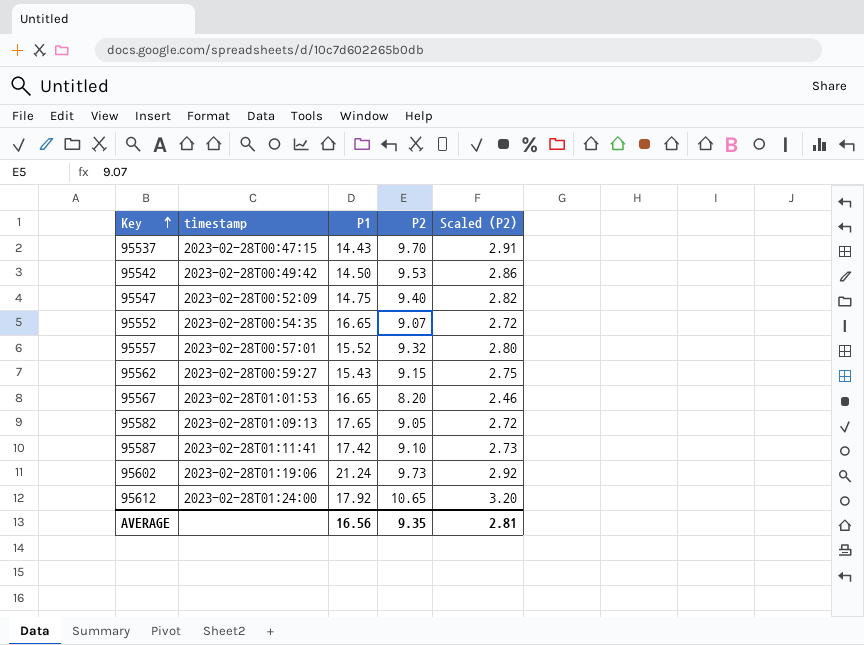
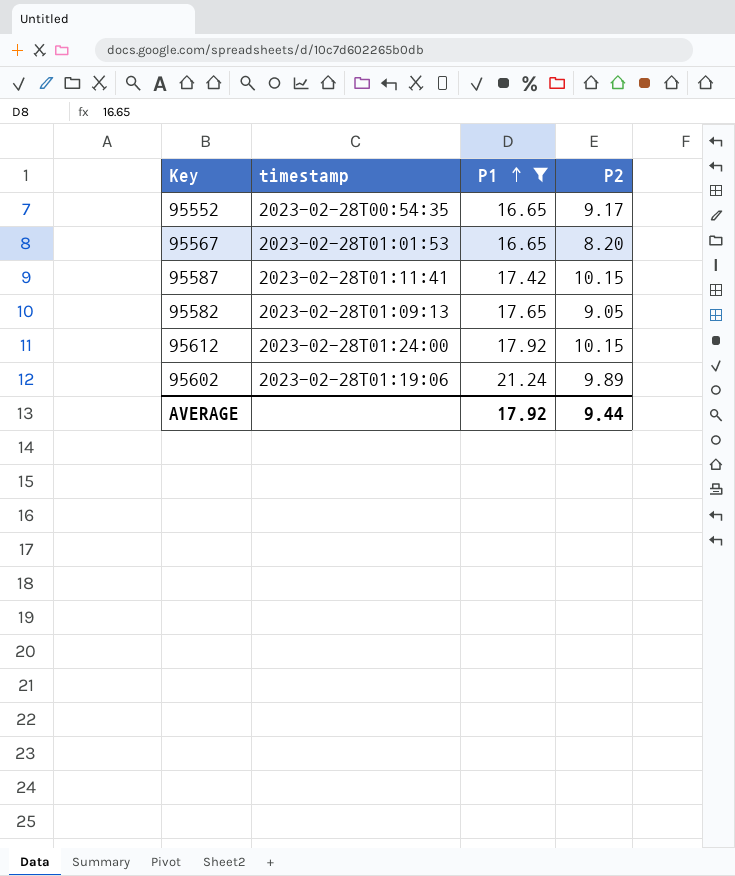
filter: none -> P1 >= 16.65
row order: Key ascending -> P1 ascending
column Scaled (P2) | formula: [P2] * 0.3 -> none
95552 | P2: 9.07 -> 9.17
95587 | P2: 9.10 -> 10.15
95612 | P2: 10.65 -> 10.15
95602 | P2: 9.73 -> 9.89
AVERAGE | P1: 16.56 -> 17.92
AVERAGE | P2: 9.35 -> 9.44

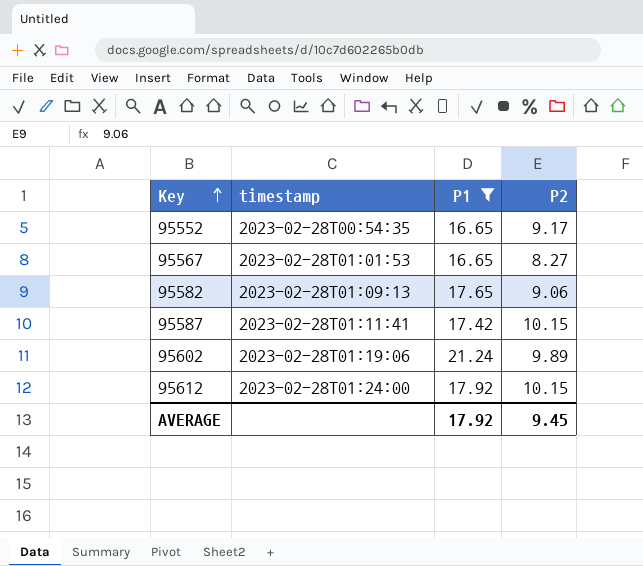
row order: P1 ascending -> Key ascending
95567 | P2: 8.20 -> 8.27
95582 | P2: 9.05 -> 9.06
AVERAGE | P2: 9.44 -> 9.45

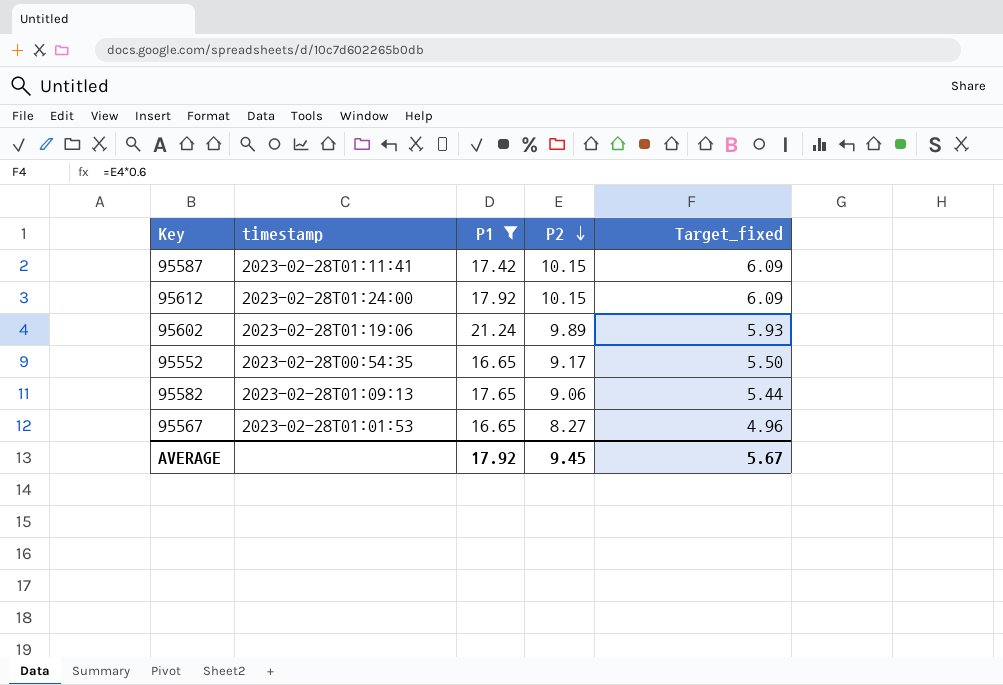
row order: Key ascending -> P2 descending
column Target_fixed | formula: none -> [P2] * 0.6

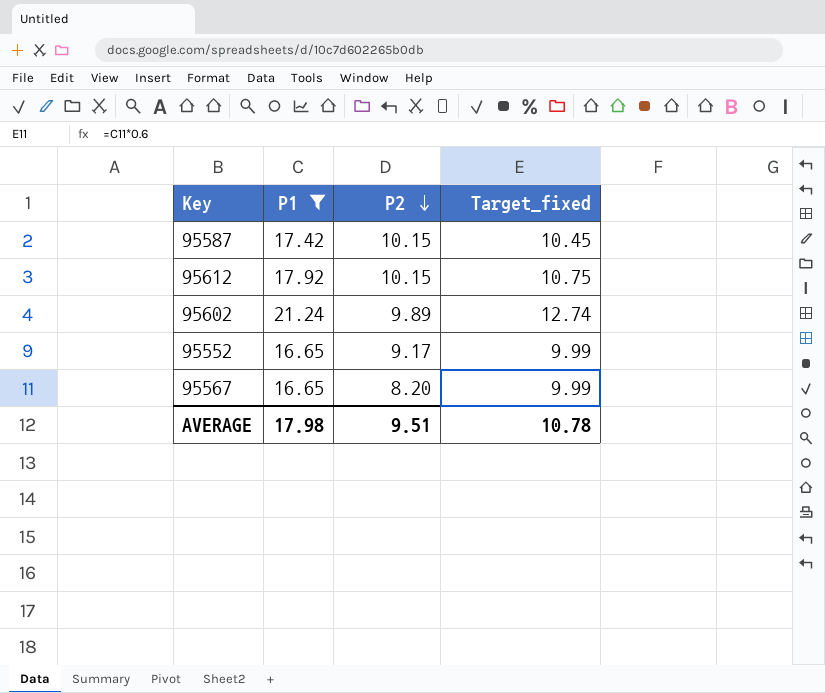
column timestamp | position: 2 -> none
column Target_fixed | formula: [P2] * 0.6 -> [P1] * 0.6
row 95582: 2023-02-28T01:09:13 | 17.65 | 9.06 | 5.44 -> none
95567 | P2: 8.27 -> 8.20
AVERAGE | P1: 17.92 -> 17.98
AVERAGE | P2: 9.45 -> 9.51
AVERAGE | Target_fixed: 5.67 -> 10.78

